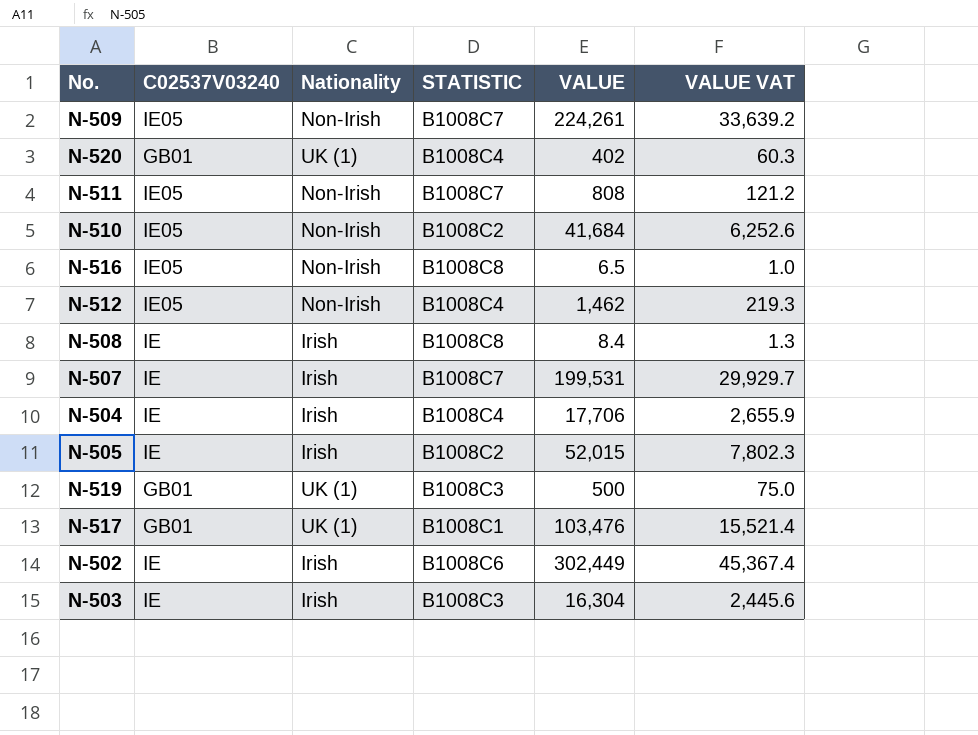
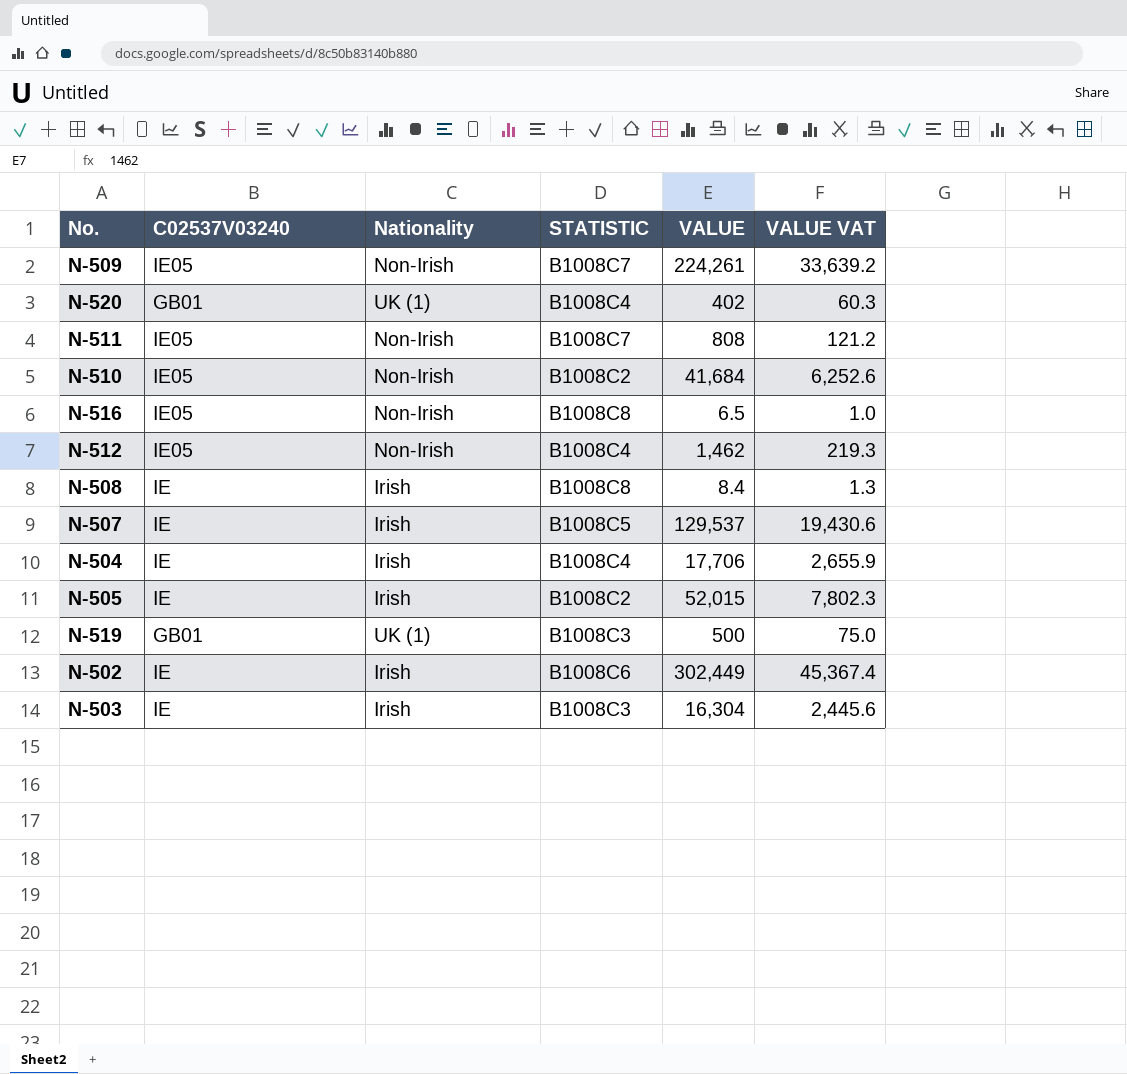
row N-517: GB01 | UK (1) | B1008C1 | 103,476 | 15,521.4 -> none
N-507 | STATISTIC: B1008C7 -> B1008C5
N-507 | VALUE: 199,531 -> 129,537
N-507 | VALUE VAT: 29,929.7 -> 19,430.6

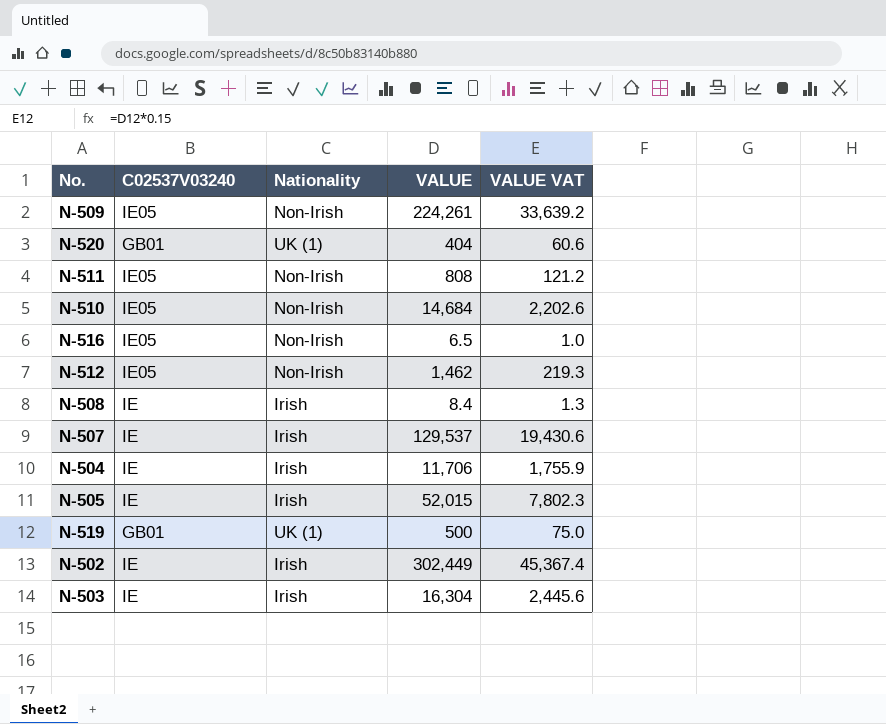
column STATISTIC | position: 4 -> none
N-520 | VALUE: 402 -> 404
N-520 | VALUE VAT: 60.3 -> 60.6
N-510 | VALUE: 41,684 -> 14,684
N-510 | VALUE VAT: 6,252.6 -> 2,202.6
N-504 | VALUE: 17,706 -> 11,706
N-504 | VALUE VAT: 2,655.9 -> 1,755.9

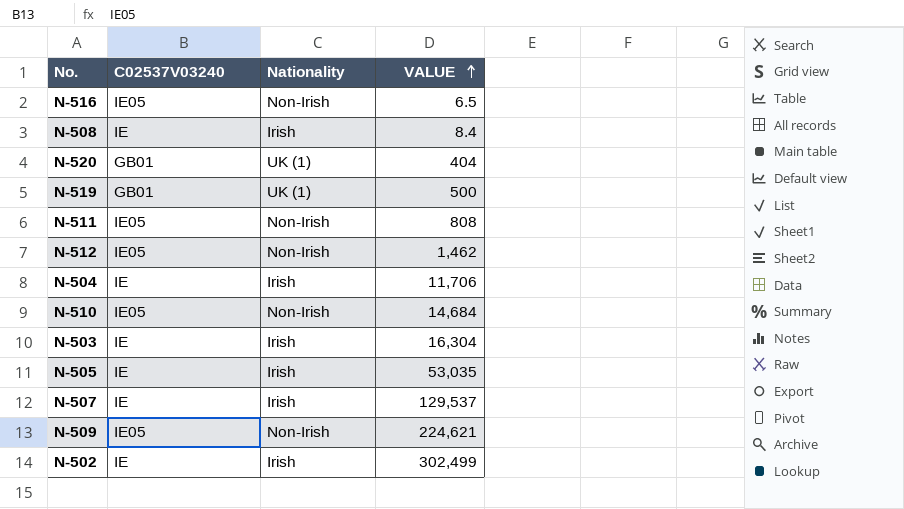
row order: none -> VALUE ascending
column VALUE VAT | formula: [VALUE] * 0.15 -> none
N-505 | VALUE: 52,015 -> 53,035
N-509 | VALUE: 224,261 -> 224,621
N-502 | VALUE: 302,449 -> 302,499

